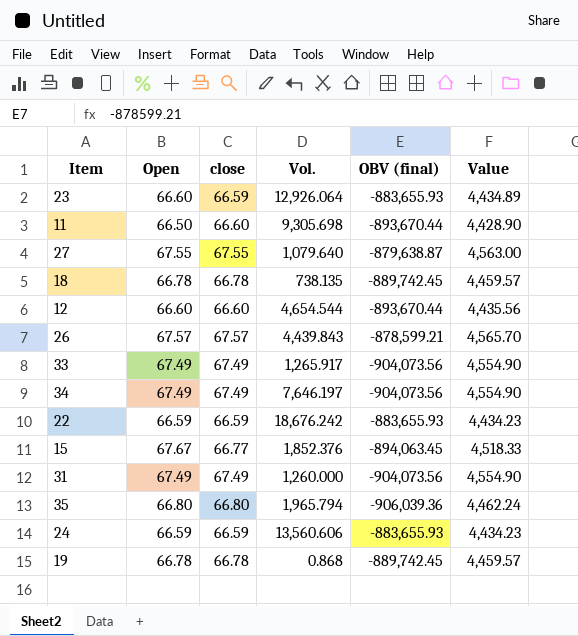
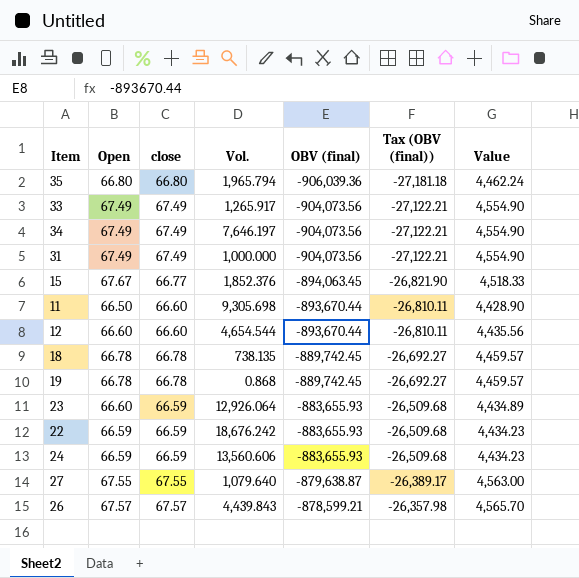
row order: none -> OBV (final) ascending
column Tax (OBV (final)) | formula: none -> [OBV (final)] * 0.03
31 | Vol.: 1,260.000 -> 1,000.000

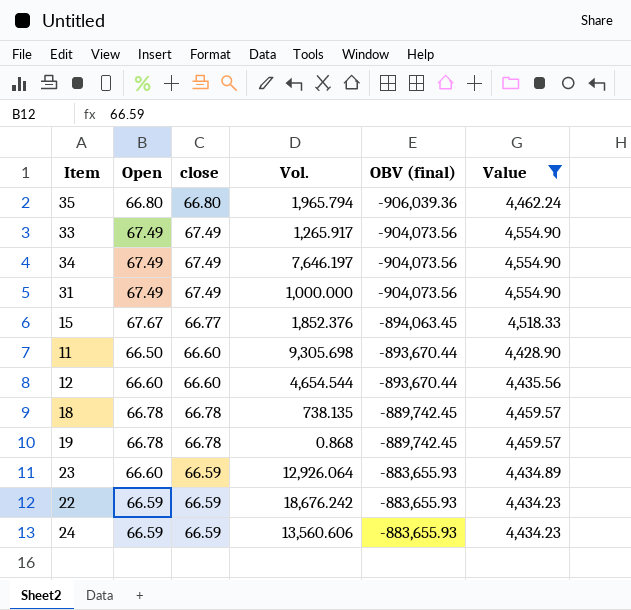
filter: none -> Value <= 4,554.90
column Tax (OBV (final)) | formula: [OBV (final)] * 0.03 -> none

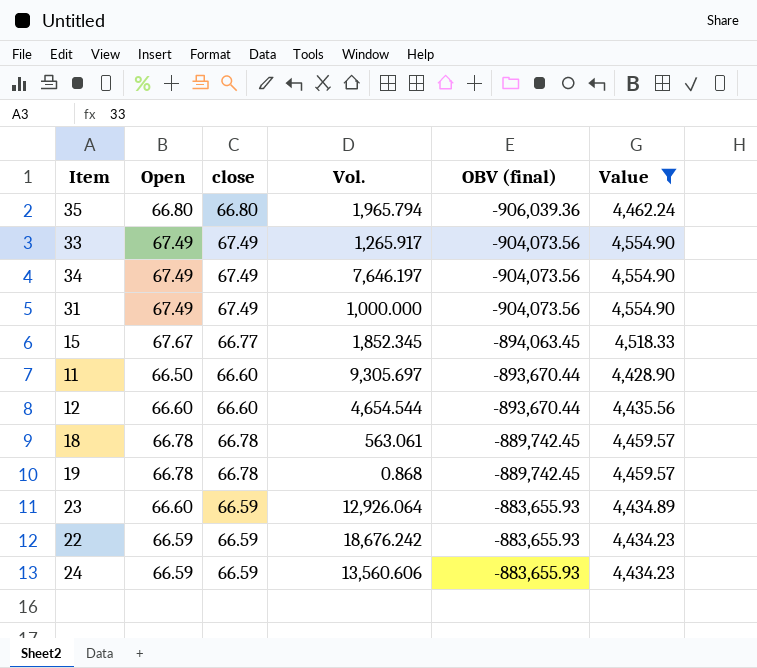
15 | Vol.: 1,852.376 -> 1,852.345
11 | Vol.: 9,305.698 -> 9,305.697
18 | Vol.: 738.135 -> 563.061

